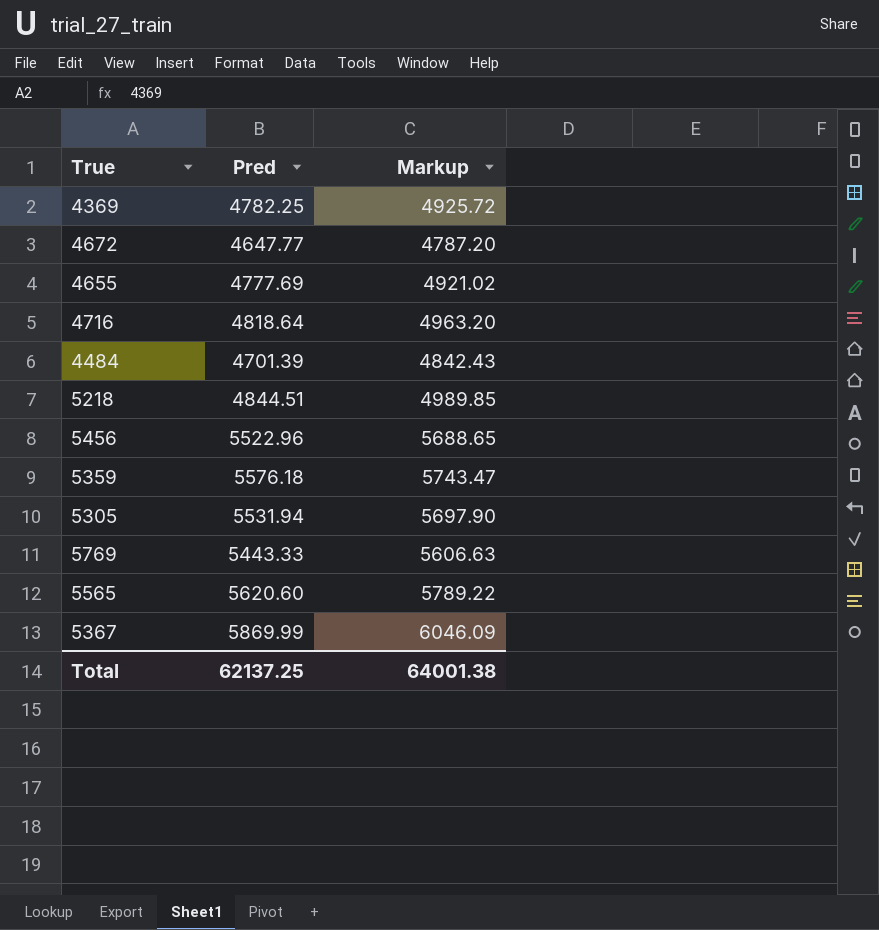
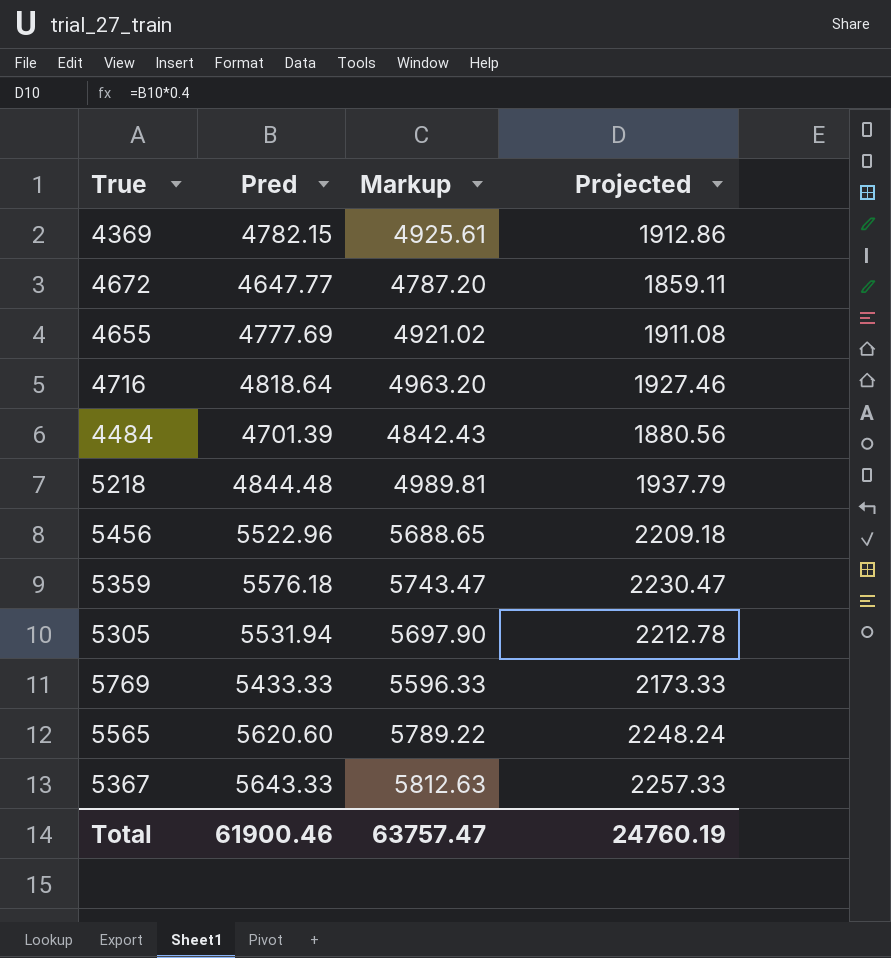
column Projected | formula: none -> [Pred] * 0.4
4369 | Pred: 4782.25 -> 4782.15
4369 | Markup: 4925.72 -> 4925.61
5218 | Pred: 4844.51 -> 4844.48
5218 | Markup: 4989.85 -> 4989.81
5769 | Pred: 5443.33 -> 5433.33
5769 | Markup: 5606.63 -> 5596.33
5367 | Pred: 5869.99 -> 5643.33
5367 | Markup: 6046.09 -> 5812.63
Total | Pred: 62137.25 -> 61900.46
Total | Markup: 64001.38 -> 63757.47

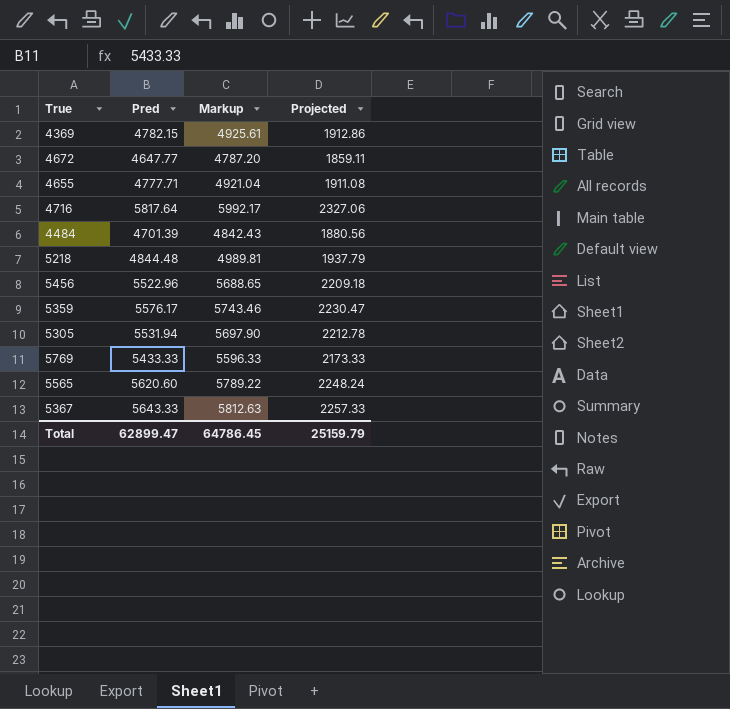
4655 | Pred: 4777.69 -> 4777.71
4655 | Markup: 4921.02 -> 4921.04
4716 | Pred: 4818.64 -> 5817.64
4716 | Markup: 4963.20 -> 5992.17
4716 | Projected: 1927.46 -> 2327.06
5359 | Pred: 5576.18 -> 5576.17
5359 | Markup: 5743.47 -> 5743.46
Total | Pred: 61900.46 -> 62899.47
Total | Markup: 63757.47 -> 64786.45
Total | Projected: 24760.19 -> 25159.79

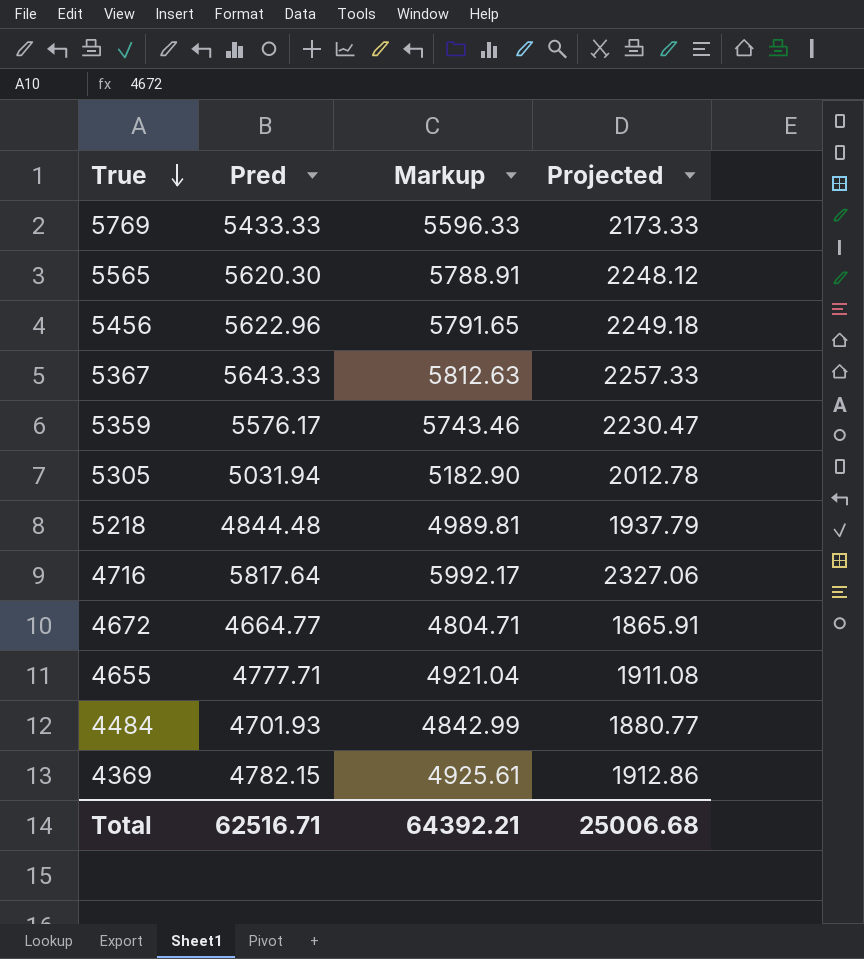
row order: none -> True descending
5565 | Pred: 5620.60 -> 5620.30
5565 | Markup: 5789.22 -> 5788.91
5565 | Projected: 2248.24 -> 2248.12
5456 | Pred: 5522.96 -> 5622.96
5456 | Markup: 5688.65 -> 5791.65
5456 | Projected: 2209.18 -> 2249.18
5305 | Pred: 5531.94 -> 5031.94
5305 | Markup: 5697.90 -> 5182.90
5305 | Projected: 2212.78 -> 2012.78
4672 | Pred: 4647.77 -> 4664.77
4672 | Markup: 4787.20 -> 4804.71
4672 | Projected: 1859.11 -> 1865.91
4484 | Pred: 4701.39 -> 4701.93
4484 | Markup: 4842.43 -> 4842.99
4484 | Projected: 1880.56 -> 1880.77
Total | Pred: 62899.47 -> 62516.71
Total | Markup: 64786.45 -> 64392.21
Total | Projected: 25159.79 -> 25006.68

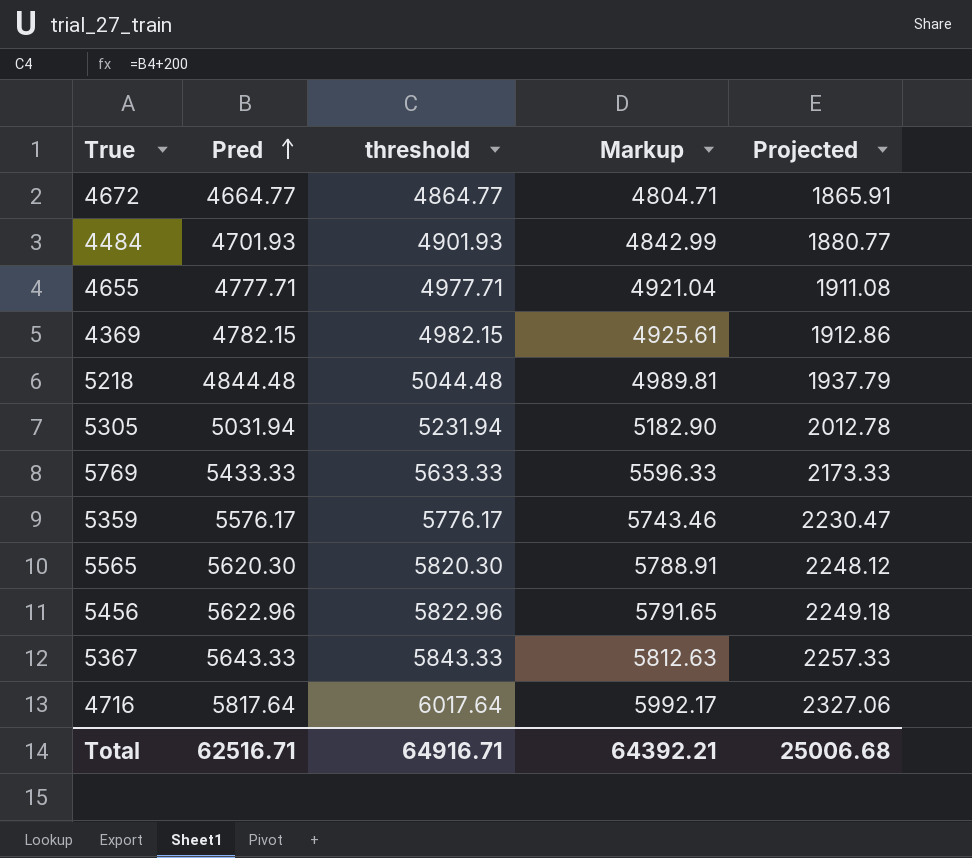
row order: True descending -> Pred ascending
column threshold | formula: none -> [Pred] + 200

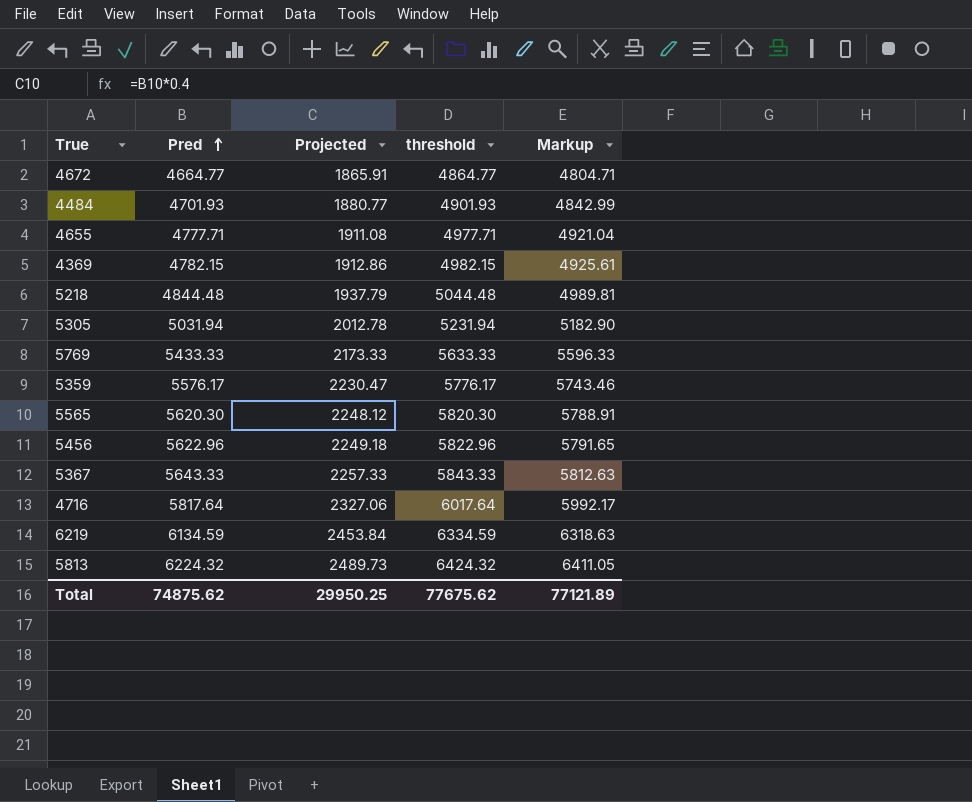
column Projected | position: 5 -> 3
row 6219: none -> 6134.59 | 2453.84 | 6334.59 | 6318.63
row 5813: none -> 6224.32 | 2489.73 | 6424.32 | 6411.05
Total | Pred: 62516.71 -> 74875.62
Total | Projected: 25006.68 -> 29950.25
Total | threshold: 64916.71 -> 77675.62
Total | Markup: 64392.21 -> 77121.89

